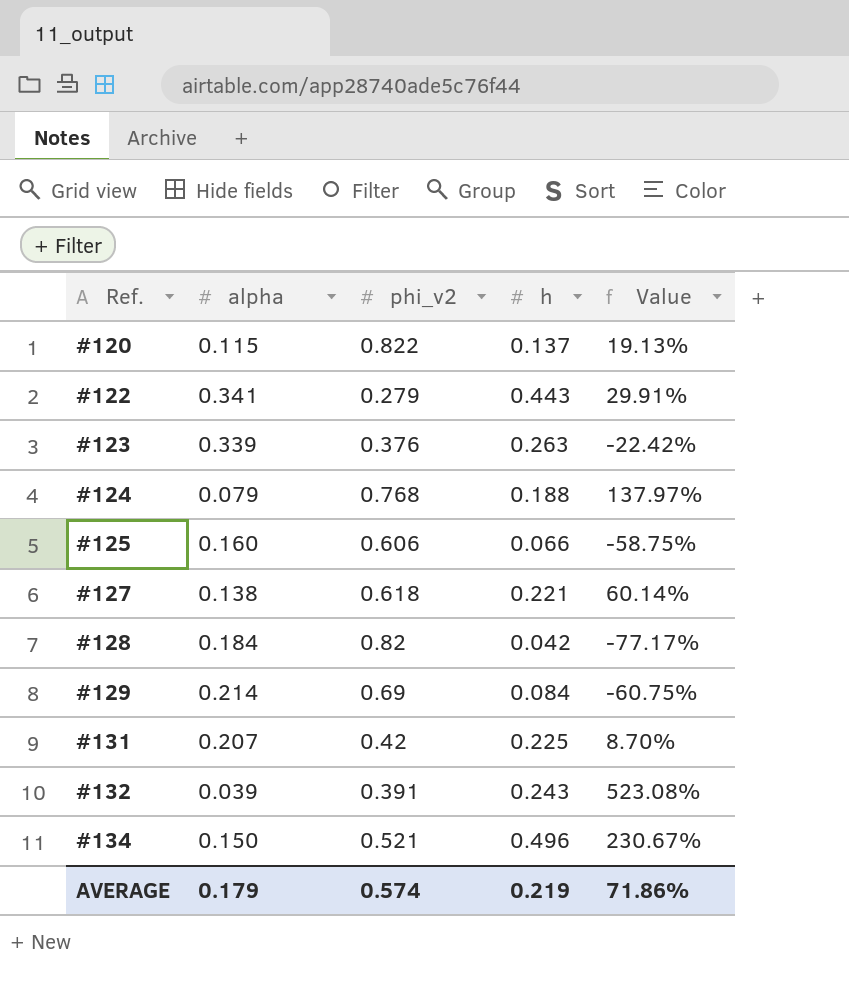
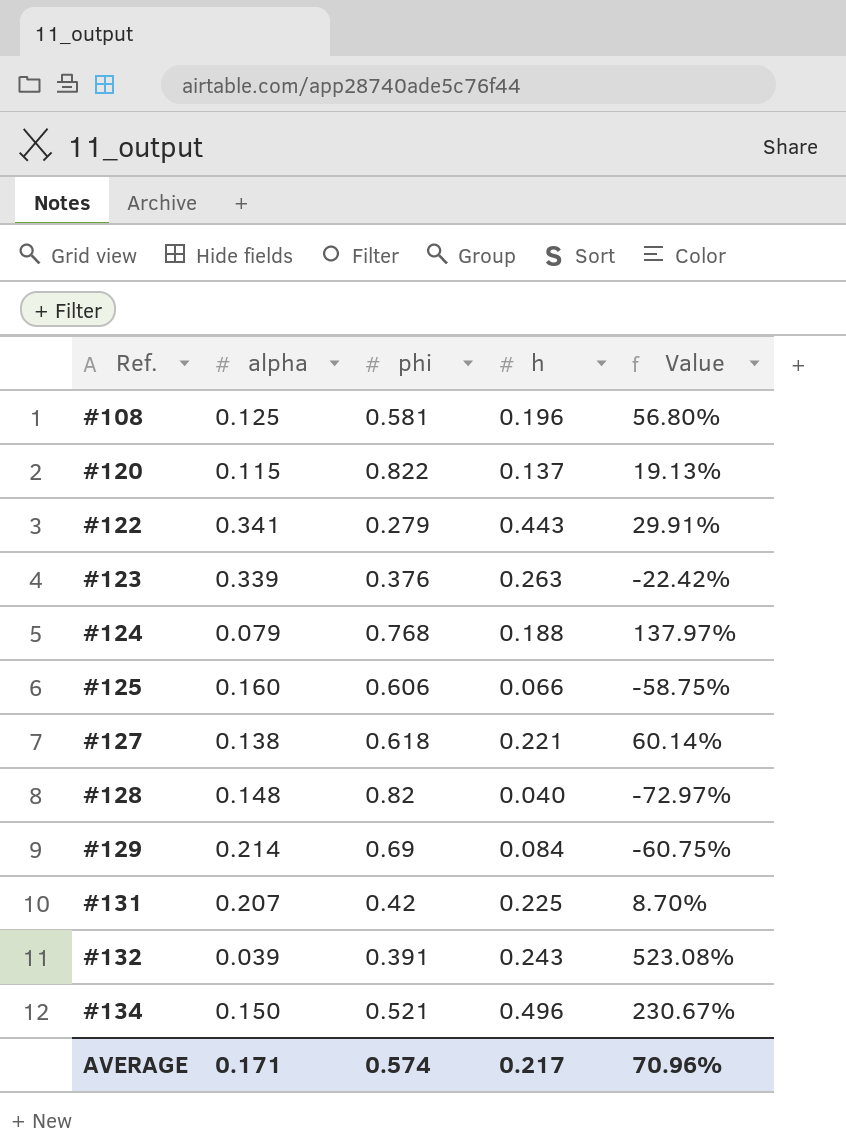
column name: phi_v2 -> phi
row #108: none -> 0.125 | 0.581 | 0.196 | 56.80%
#128 | alpha: 0.184 -> 0.148
#128 | h: 0.042 -> 0.040
#128 | Value: -77.17% -> -72.97%
AVERAGE | alpha: 0.179 -> 0.171
AVERAGE | h: 0.219 -> 0.217
AVERAGE | Value: 71.86% -> 70.96%

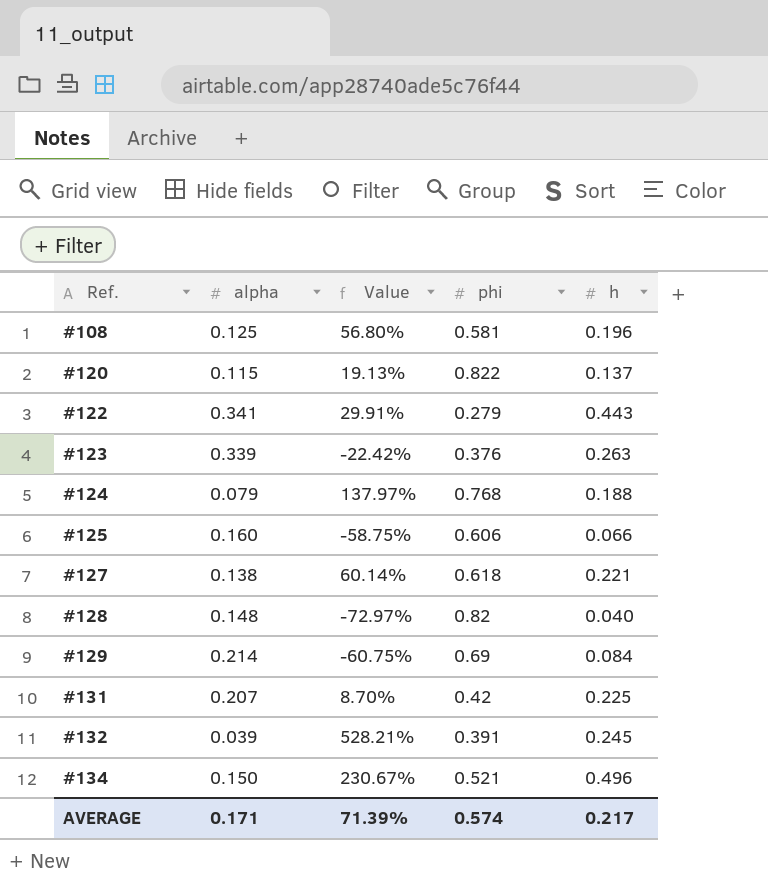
column Value | position: 5 -> 3
#132 | Value: 523.08% -> 528.21%
#132 | h: 0.243 -> 0.245
AVERAGE | Value: 70.96% -> 71.39%

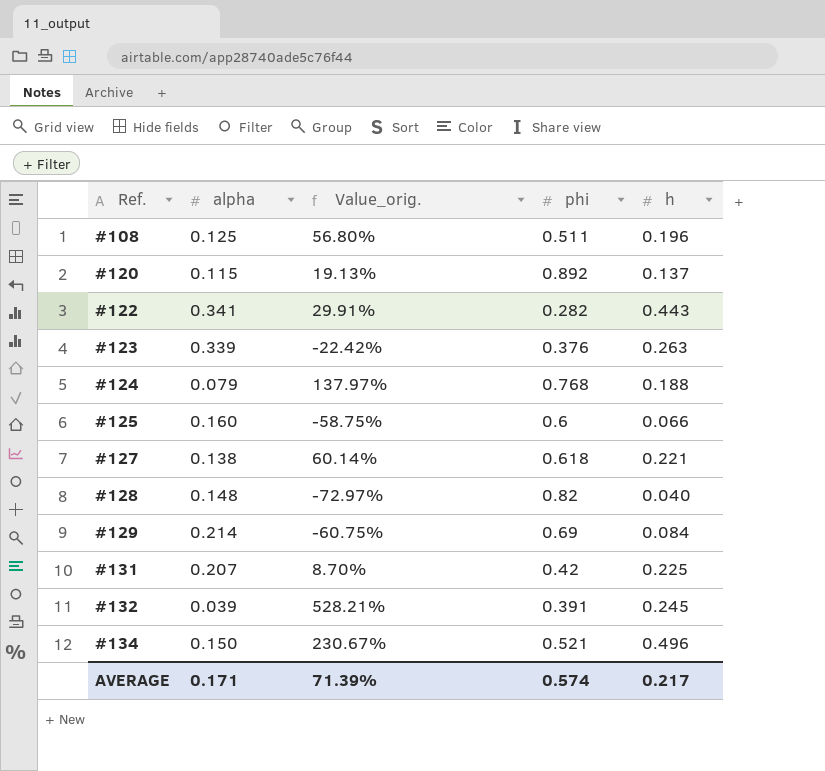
column name: Value -> Value_orig.
#108 | phi: 0.581 -> 0.511
#120 | phi: 0.822 -> 0.892
#122 | phi: 0.279 -> 0.282
#125 | phi: 0.606 -> 0.6

